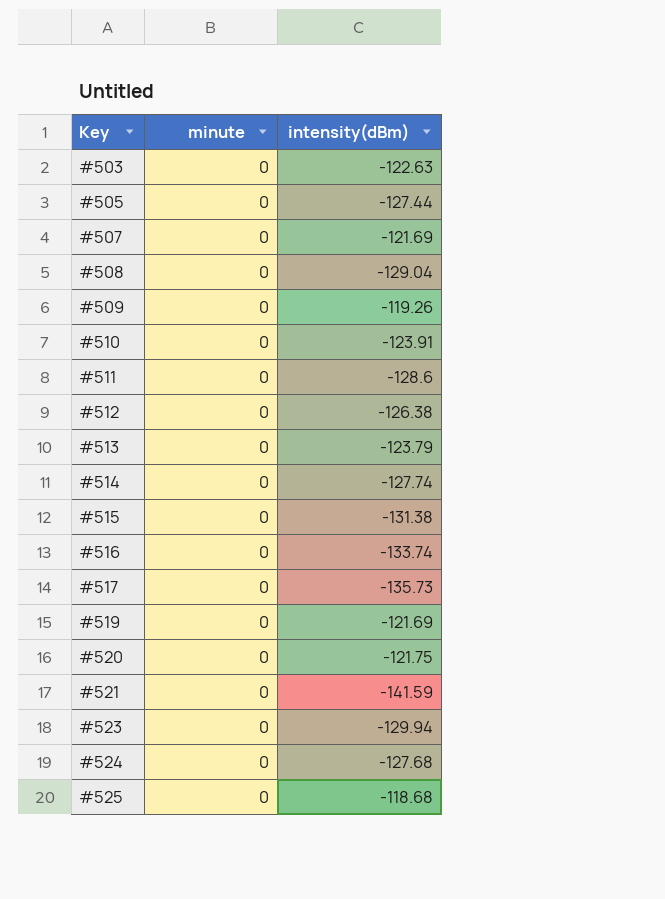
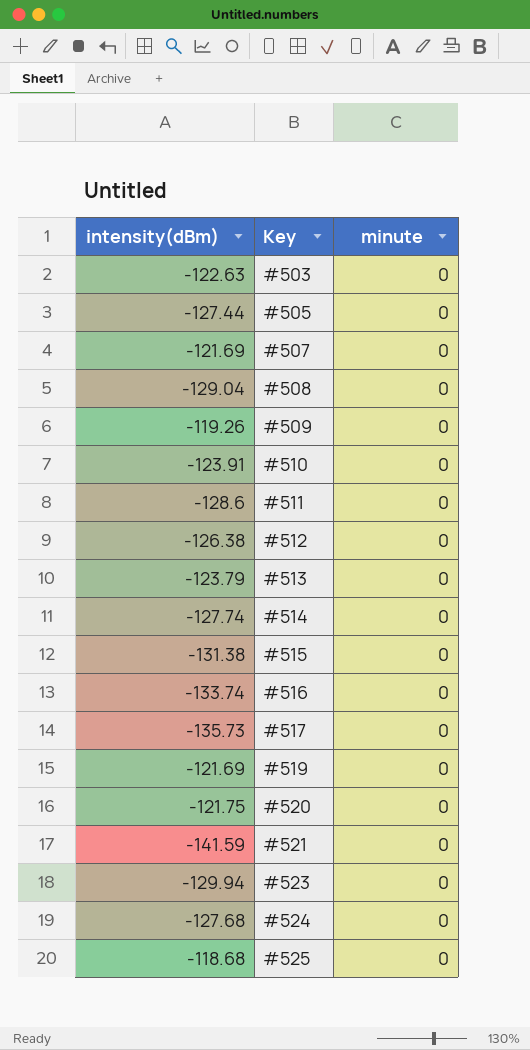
column intensity(dBm) | position: 3 -> 1

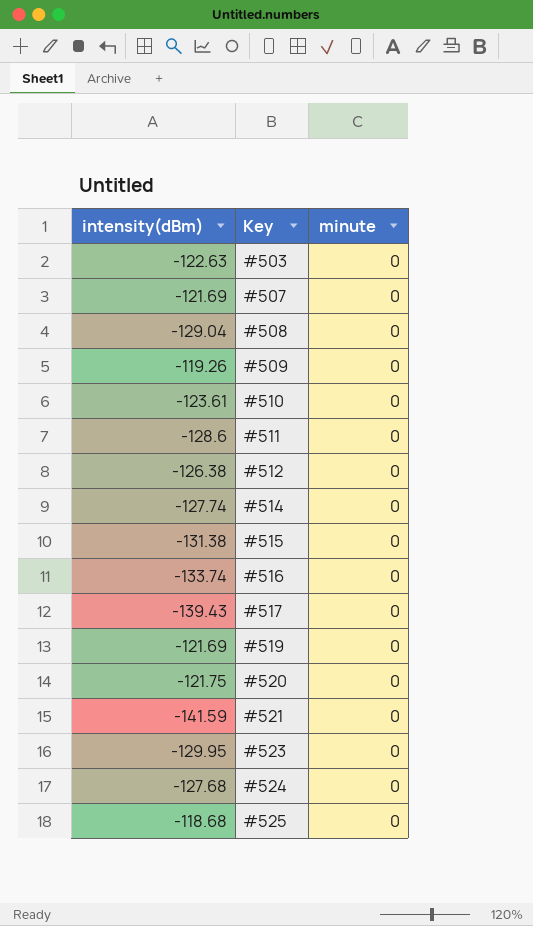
row #505: -127.44 | 0 -> none
row #513: -123.79 | 0 -> none
#510 | intensity(dBm): -123.91 -> -123.61
#517 | intensity(dBm): -135.73 -> -139.43
#523 | intensity(dBm): -129.94 -> -129.95

